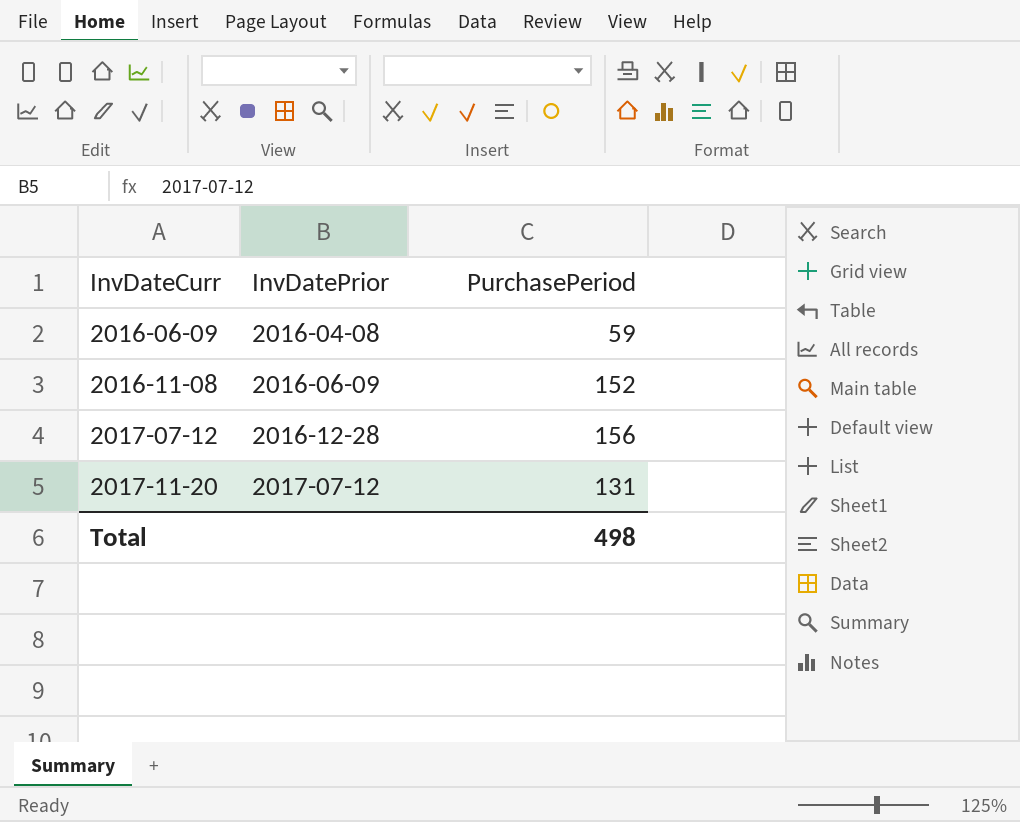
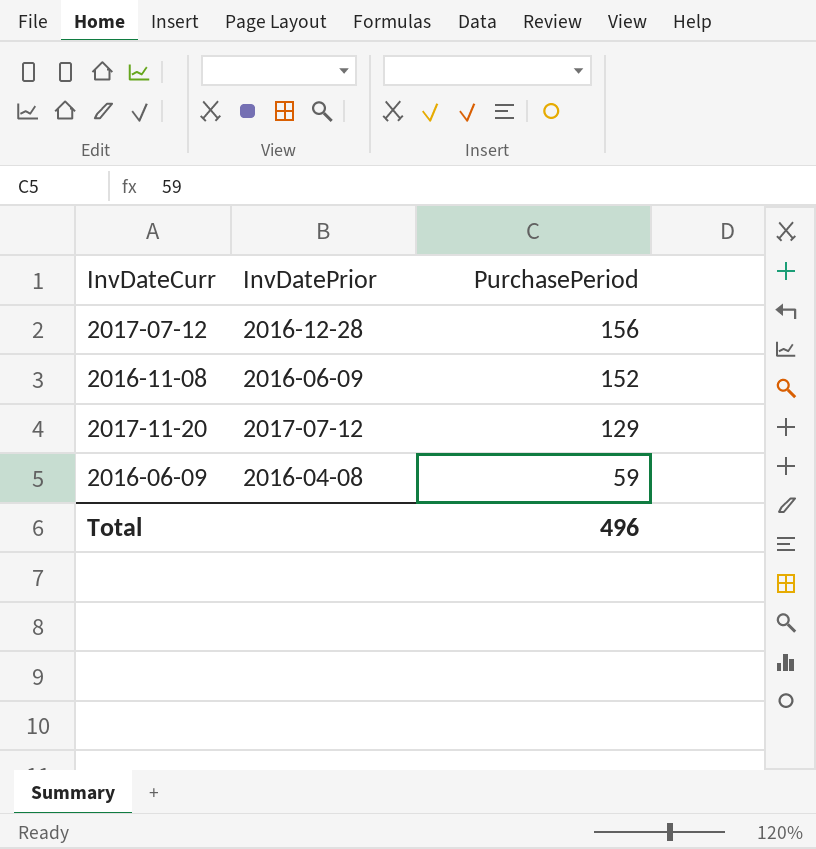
row order: InvDateCurr ascending -> PurchasePeriod descending
2017-11-20 | PurchasePeriod: 131 -> 129
Total | PurchasePeriod: 498 -> 496

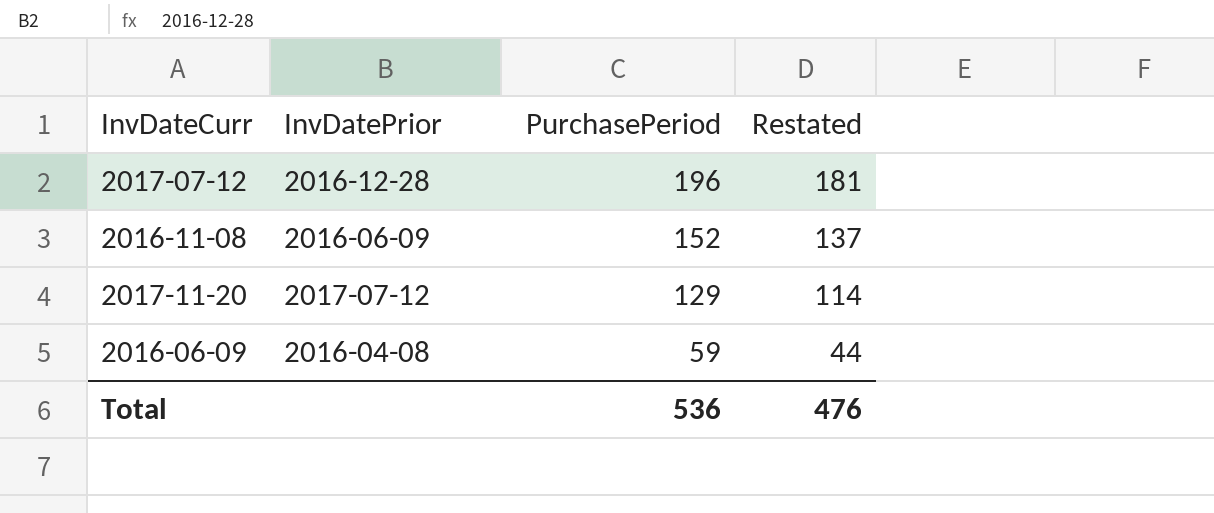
column Restated | formula: none -> [PurchasePeriod] - 15
2017-07-12 | PurchasePeriod: 156 -> 196
Total | PurchasePeriod: 496 -> 536

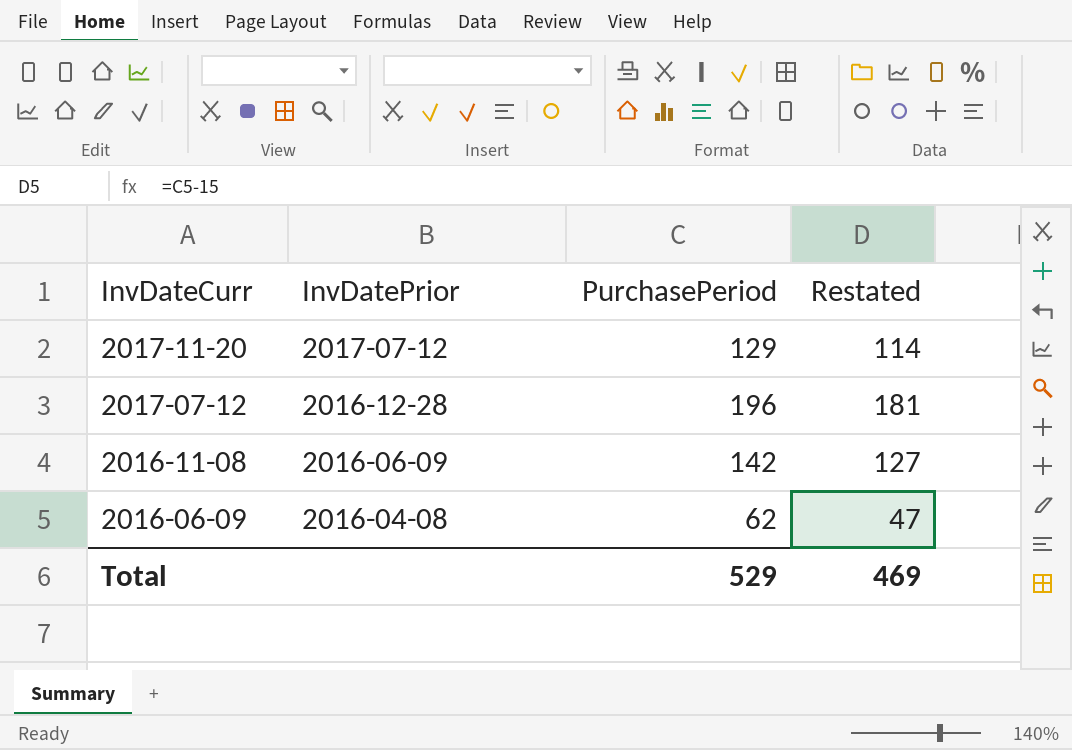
row order: PurchasePeriod descending -> InvDateCurr descending
2016-11-08 | PurchasePeriod: 152 -> 142
2016-11-08 | Restated: 137 -> 127
2016-06-09 | PurchasePeriod: 59 -> 62
2016-06-09 | Restated: 44 -> 47
Total | PurchasePeriod: 536 -> 529
Total | Restated: 476 -> 469

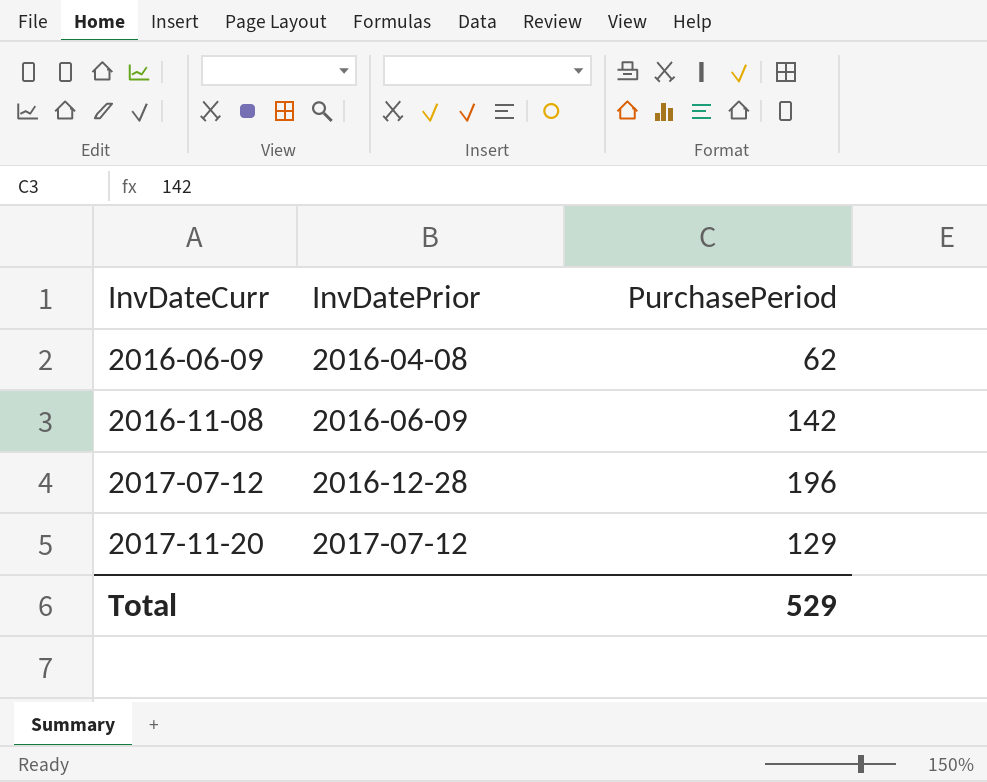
row order: InvDateCurr descending -> InvDateCurr ascending
column Restated | formula: [PurchasePeriod] - 15 -> none

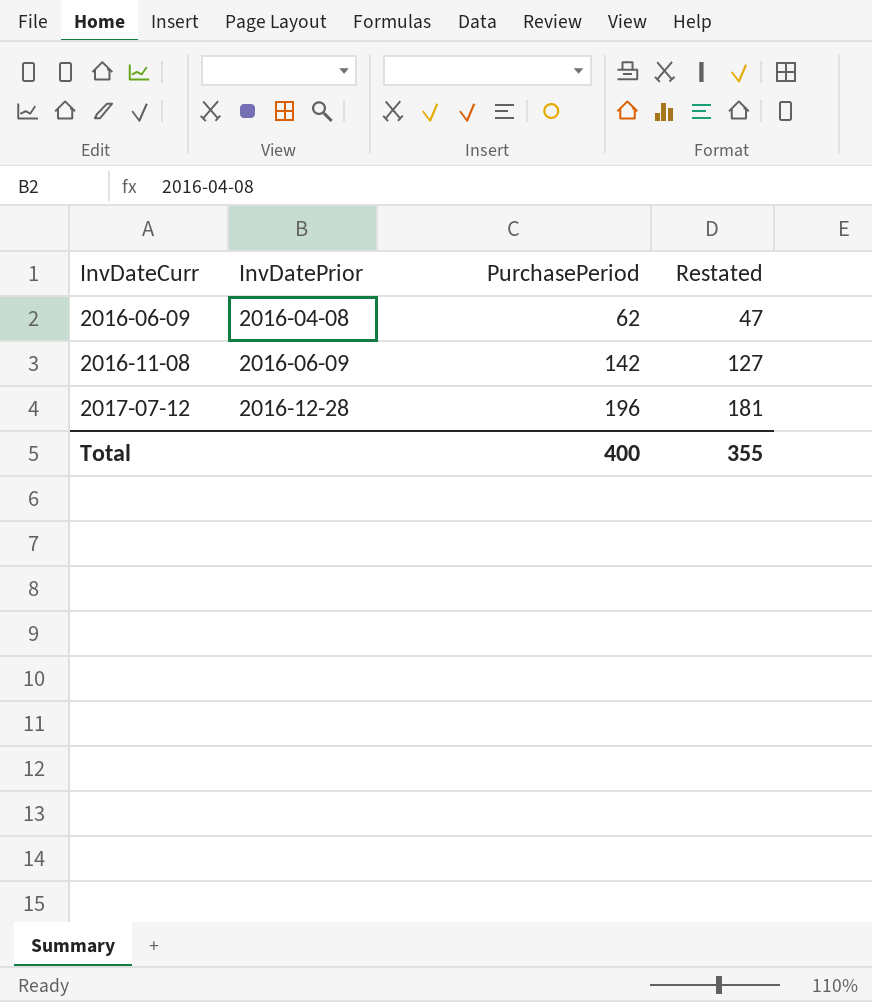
column Restated | formula: none -> [PurchasePeriod] - 15
row 2017-11-20: 2017-07-12 | 129 -> none
Total | PurchasePeriod: 529 -> 400

